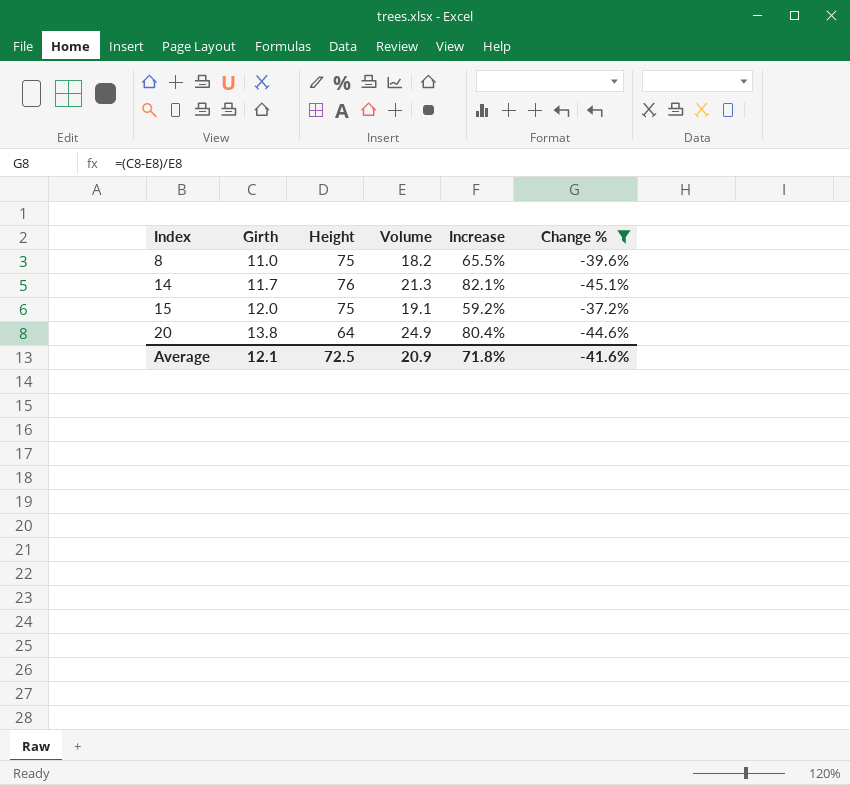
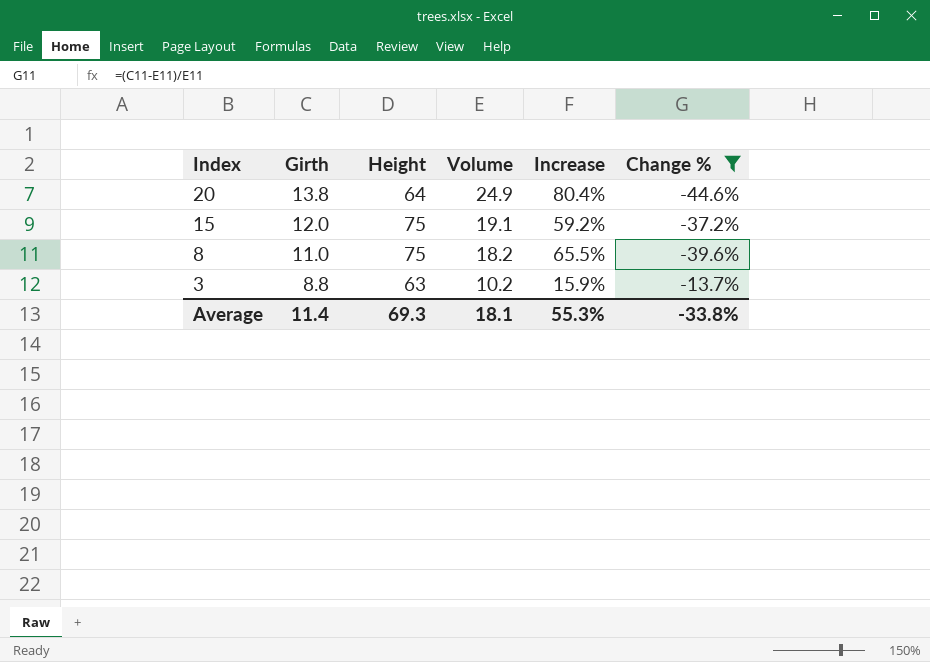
row order: Index ascending -> Index descending
row 14: 11.7 | 76 | 21.3 | 82.1% | -45.1% -> none
row 3: none -> 8.8 | 63 | 10.2 | 15.9% | -13.7%
Average | Girth: 12.1 -> 11.4
Average | Height: 72.5 -> 69.3
Average | Volume: 20.9 -> 18.1
Average | Increase: 71.8% -> 55.3%
Average | Change %: -41.6% -> -33.8%

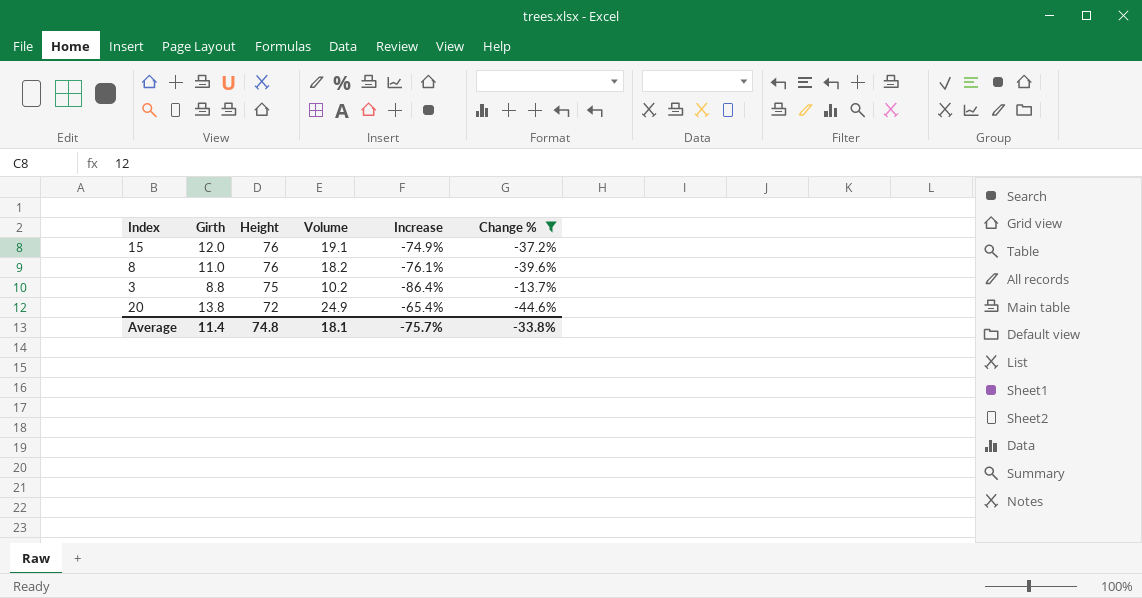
row order: Index descending -> Height descending
column Increase | formula: ([Volume] - [Girth]) / [Girth] -> ([Volume] - [Height]) / [Height]
15 | Height: 75 -> 76
8 | Height: 75 -> 76
3 | Height: 63 -> 75
20 | Height: 64 -> 72
Average | Height: 69.3 -> 74.8
Average | Increase: 55.3% -> -75.7%

